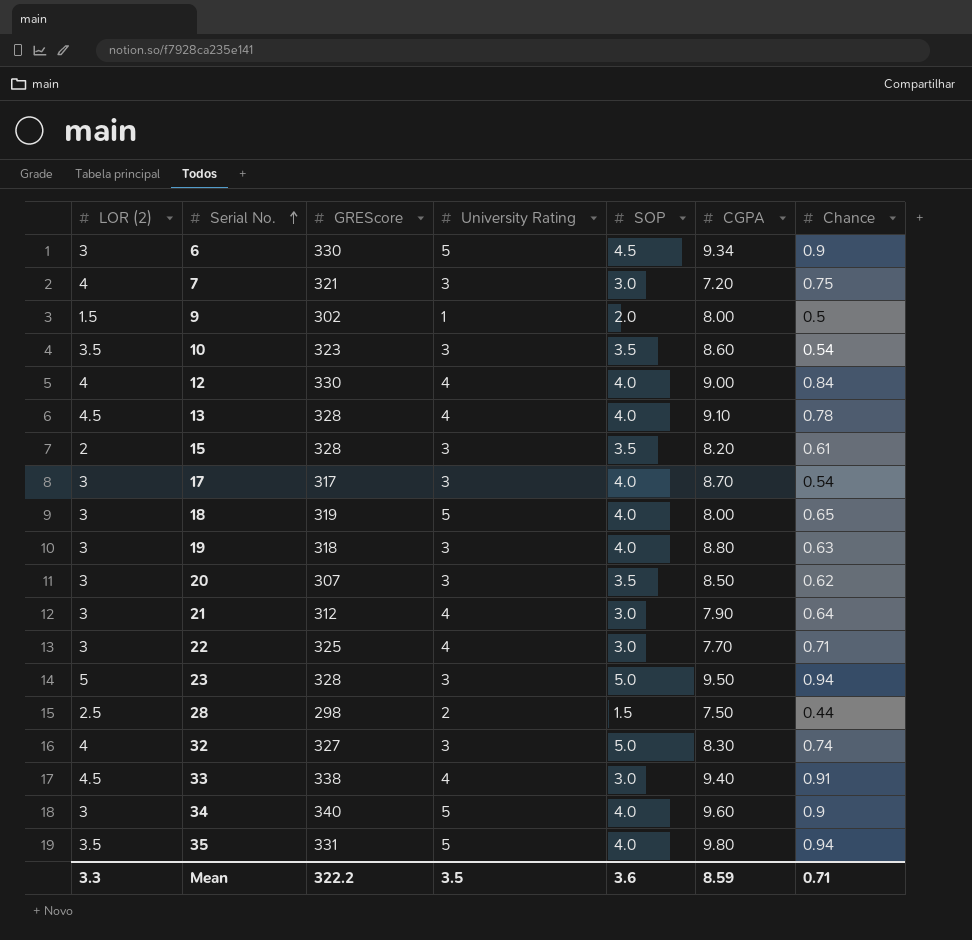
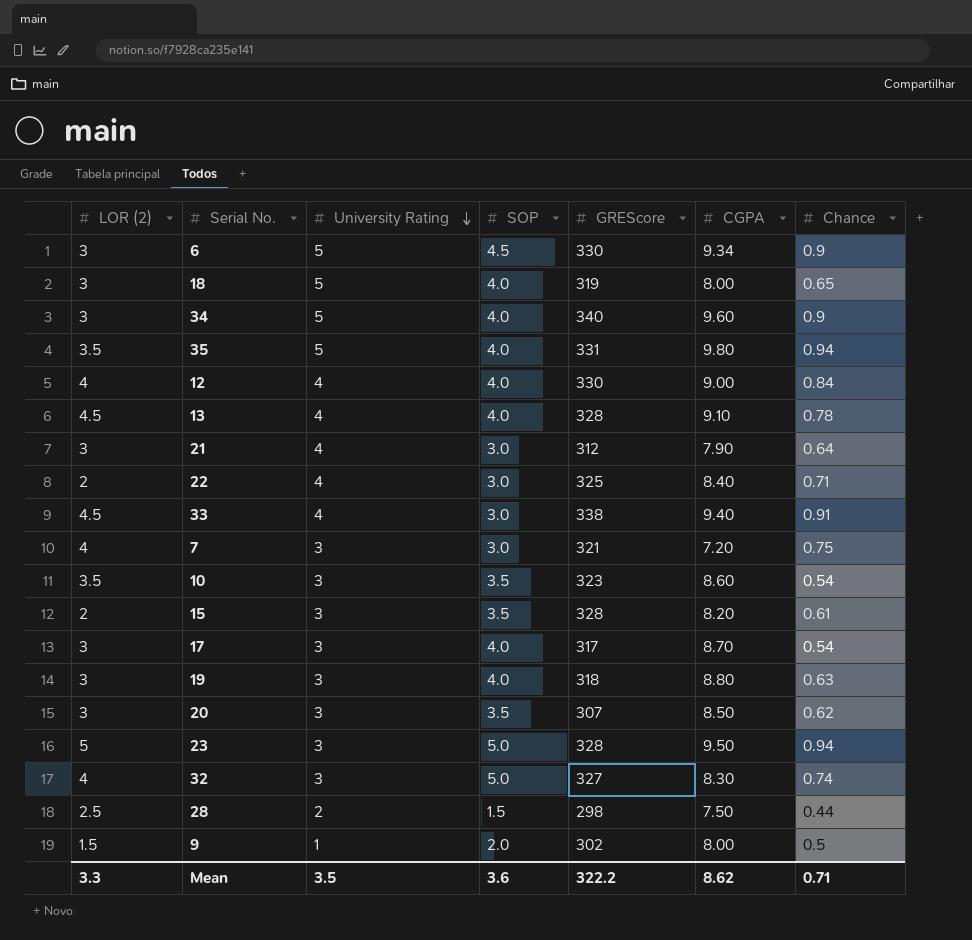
row order: Serial No. ascending -> University Rating descending
column GREScore | position: 3 -> 5
22 | LOR (2): 3 -> 2
22 | CGPA: 7.70 -> 8.40
Mean | CGPA: 8.59 -> 8.62

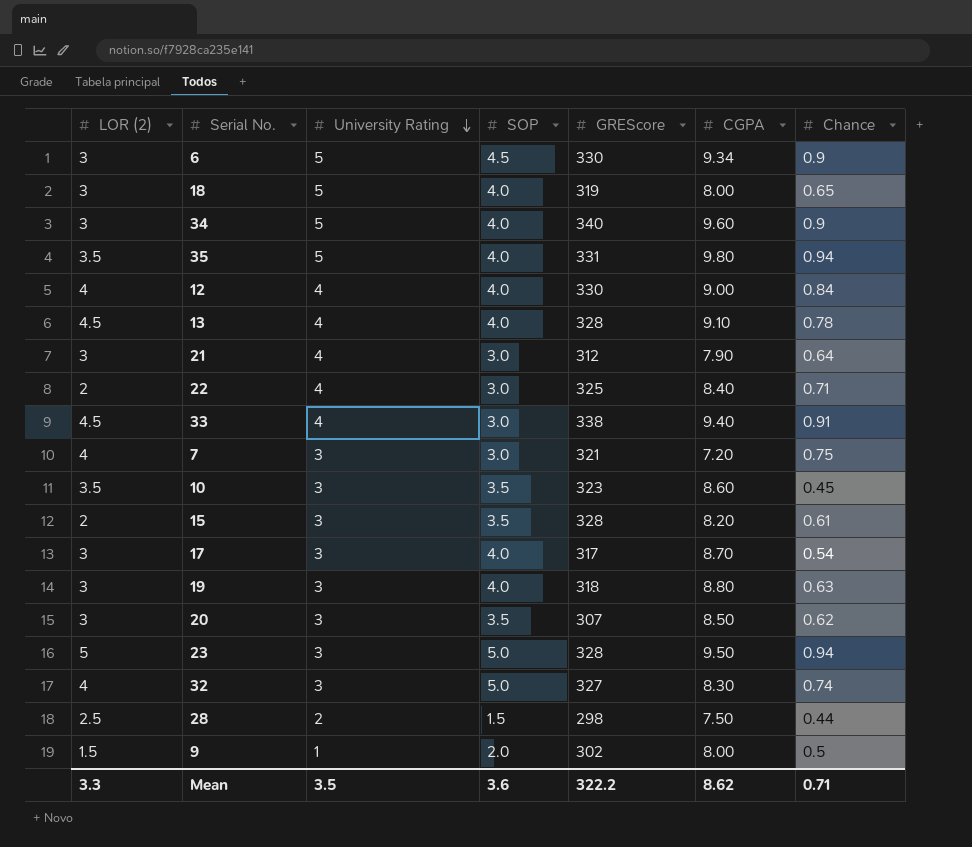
10 | Chance: 0.54 -> 0.45

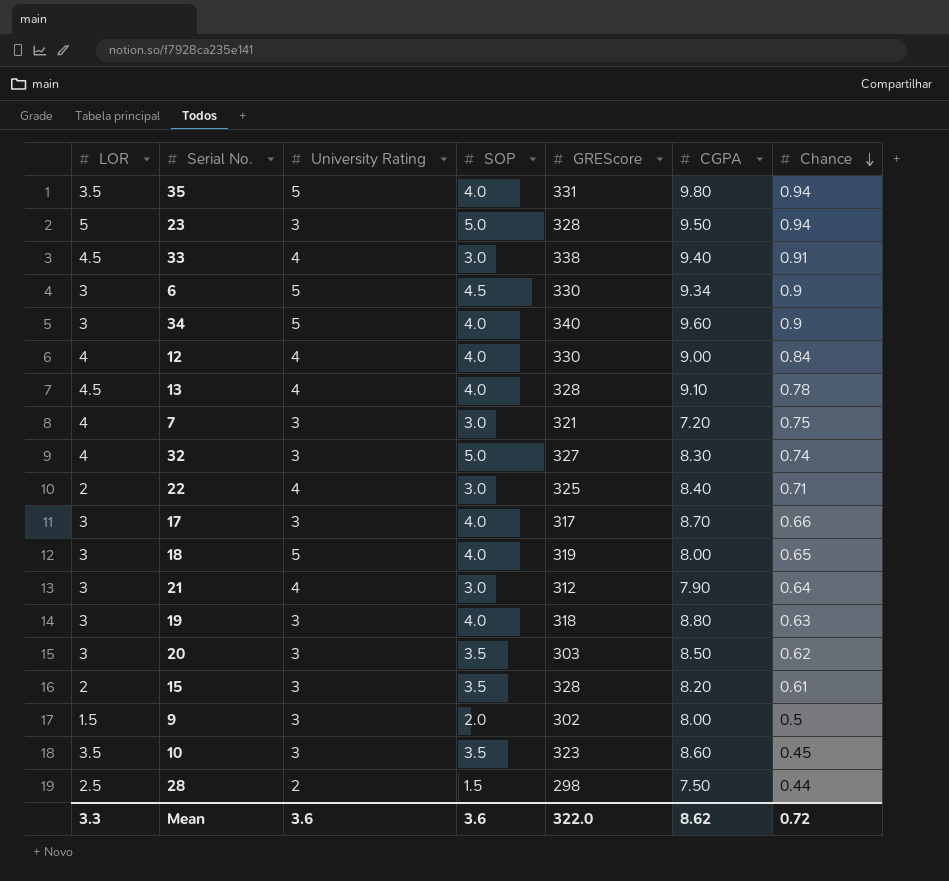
row order: University Rating descending -> Chance descending
column name: LOR (2) -> LOR
17 | Chance: 0.54 -> 0.66
20 | GREScore: 307 -> 303
9 | University Rating: 1 -> 3
Mean | University Rating: 3.5 -> 3.6
Mean | GREScore: 322.2 -> 322.0
Mean | Chance: 0.71 -> 0.72

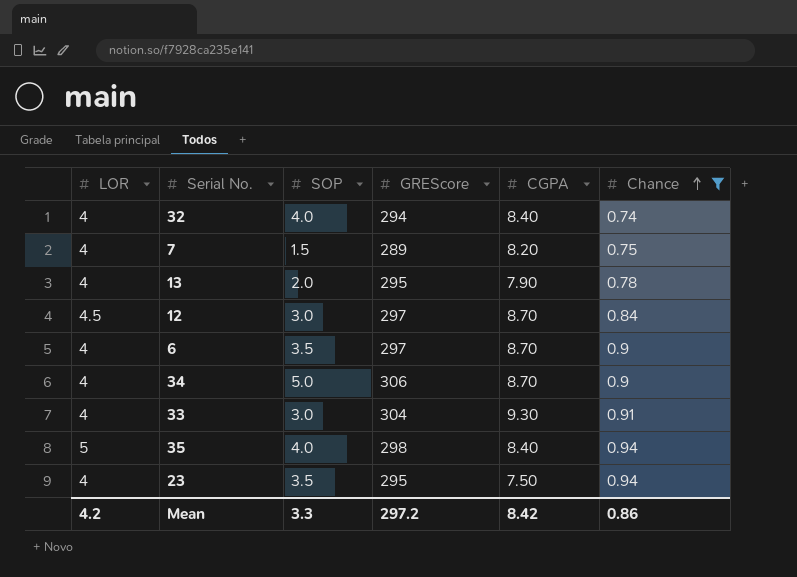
filter: none -> Chance >= 0.74
row order: Chance descending -> Chance ascending
column University Rating | position: 3 -> none
32 | SOP: 5.0 -> 4.0
32 | GREScore: 327 -> 294
32 | CGPA: 8.30 -> 8.40
7 | SOP: 3.0 -> 1.5
7 | GREScore: 321 -> 289
7 | CGPA: 7.20 -> 8.20
13 | LOR: 4.5 -> 4
13 | SOP: 4.0 -> 2.0
13 | GREScore: 328 -> 295
13 | CGPA: 9.10 -> 7.90
12 | LOR: 4 -> 4.5
12 | SOP: 4.0 -> 3.0
12 | GREScore: 330 -> 297
12 | CGPA: 9.00 -> 8.70
6 | LOR: 3 -> 4
6 | SOP: 4.5 -> 3.5
6 | GREScore: 330 -> 297
6 | CGPA: 9.34 -> 8.70
34 | LOR: 3 -> 4
34 | SOP: 4.0 -> 5.0
34 | GREScore: 340 -> 306
34 | CGPA: 9.60 -> 8.70
33 | LOR: 4.5 -> 4
33 | GREScore: 338 -> 304
33 | CGPA: 9.40 -> 9.30
35 | LOR: 3.5 -> 5
35 | GREScore: 331 -> 298
35 | CGPA: 9.80 -> 8.40
23 | LOR: 5 -> 4
23 | SOP: 5.0 -> 3.5
23 | GREScore: 328 -> 295
23 | CGPA: 9.50 -> 7.50
Mean | LOR: 3.3 -> 4.2
Mean | SOP: 3.6 -> 3.3
Mean | GREScore: 322.0 -> 297.2
Mean | CGPA: 8.62 -> 8.42
Mean | Chance: 0.72 -> 0.86

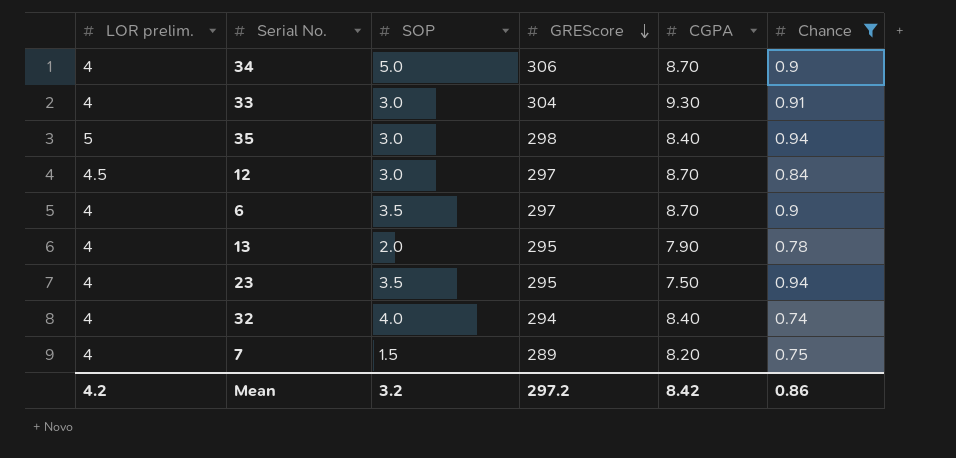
row order: Chance ascending -> GREScore descending
column name: LOR -> LOR prelim.
35 | SOP: 4.0 -> 3.0
Mean | SOP: 3.3 -> 3.2

